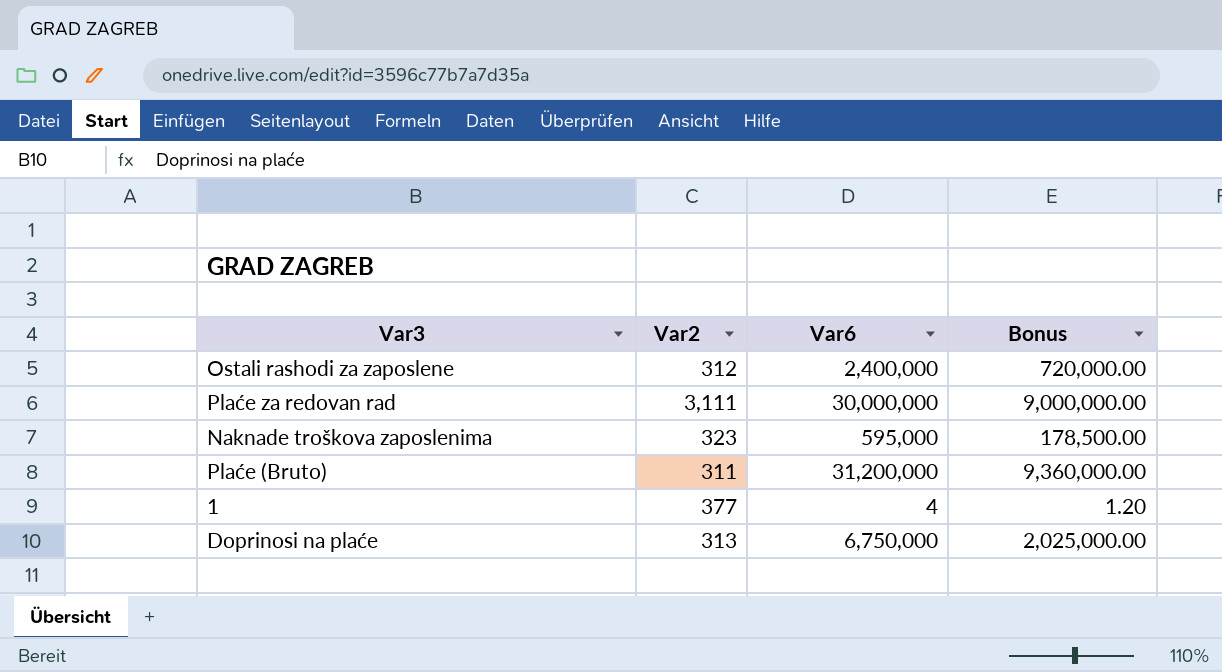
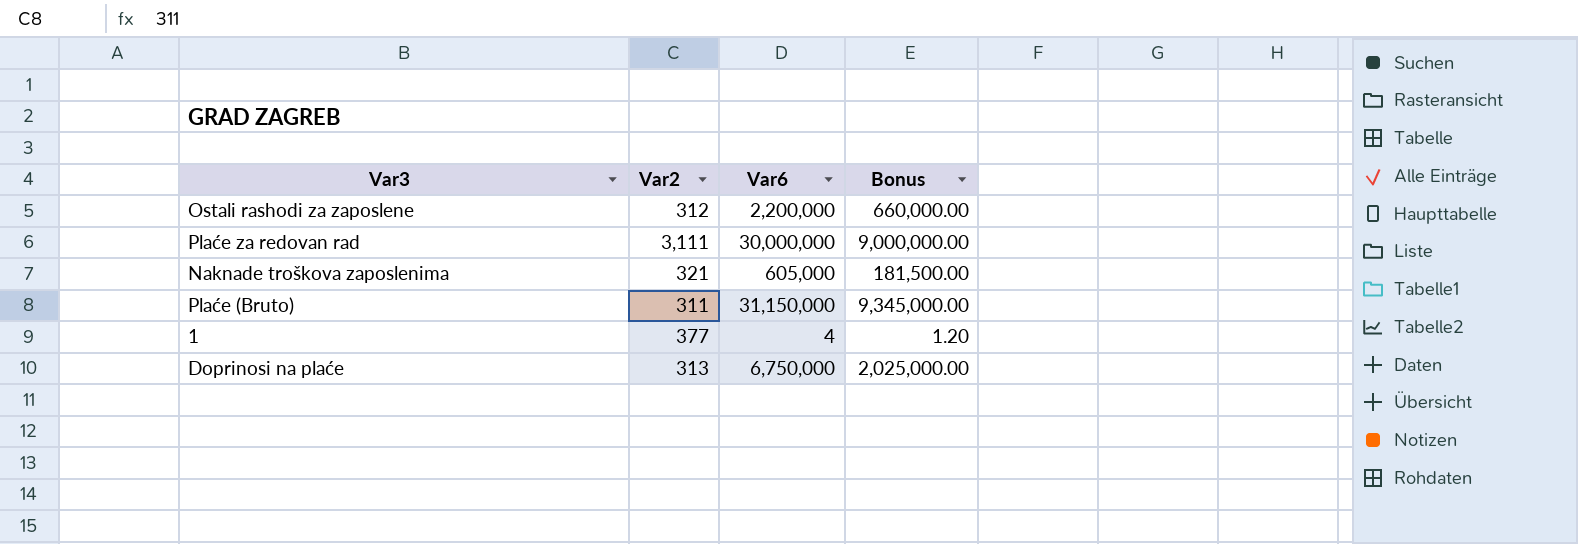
Ostali rashodi za zaposlene | Var6: 2,400,000 -> 2,200,000
Ostali rashodi za zaposlene | Bonus: 720,000.00 -> 660,000.00
Naknade troškova zaposlenima | Var2: 323 -> 321
Naknade troškova zaposlenima | Var6: 595,000 -> 605,000
Naknade troškova zaposlenima | Bonus: 178,500.00 -> 181,500.00
Plaće (Bruto) | Var6: 31,200,000 -> 31,150,000
Plaće (Bruto) | Bonus: 9,360,000.00 -> 9,345,000.00

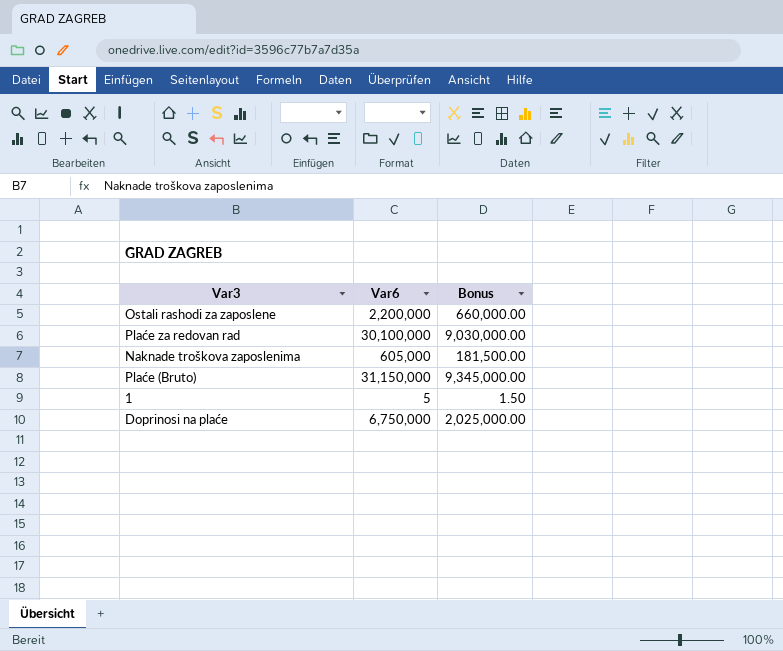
column Var2 | position: 2 -> none
Plaće za redovan rad | Var6: 30,000,000 -> 30,100,000
Plaće za redovan rad | Bonus: 9,000,000.00 -> 9,030,000.00
1 | Var6: 4 -> 5
1 | Bonus: 1.20 -> 1.50

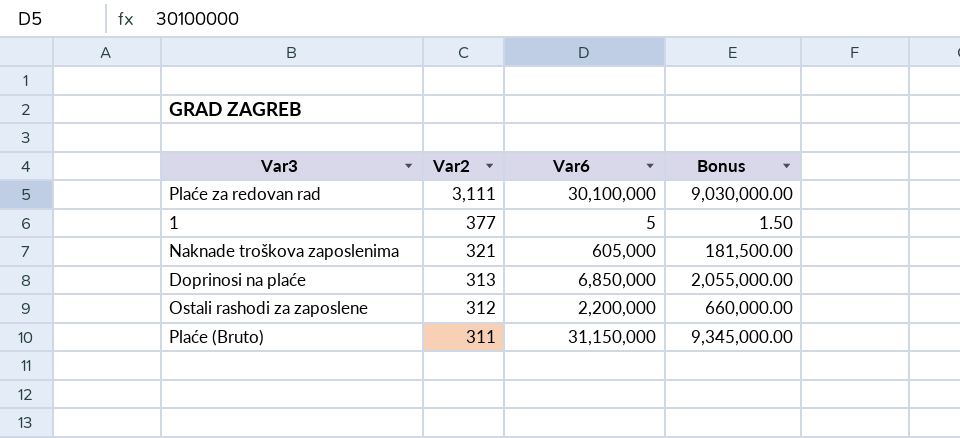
row order: none -> Var2 descending
column Var2 | position: none -> 2
Doprinosi na plaće | Var6: 6,750,000 -> 6,850,000
Doprinosi na plaće | Bonus: 2,025,000.00 -> 2,055,000.00

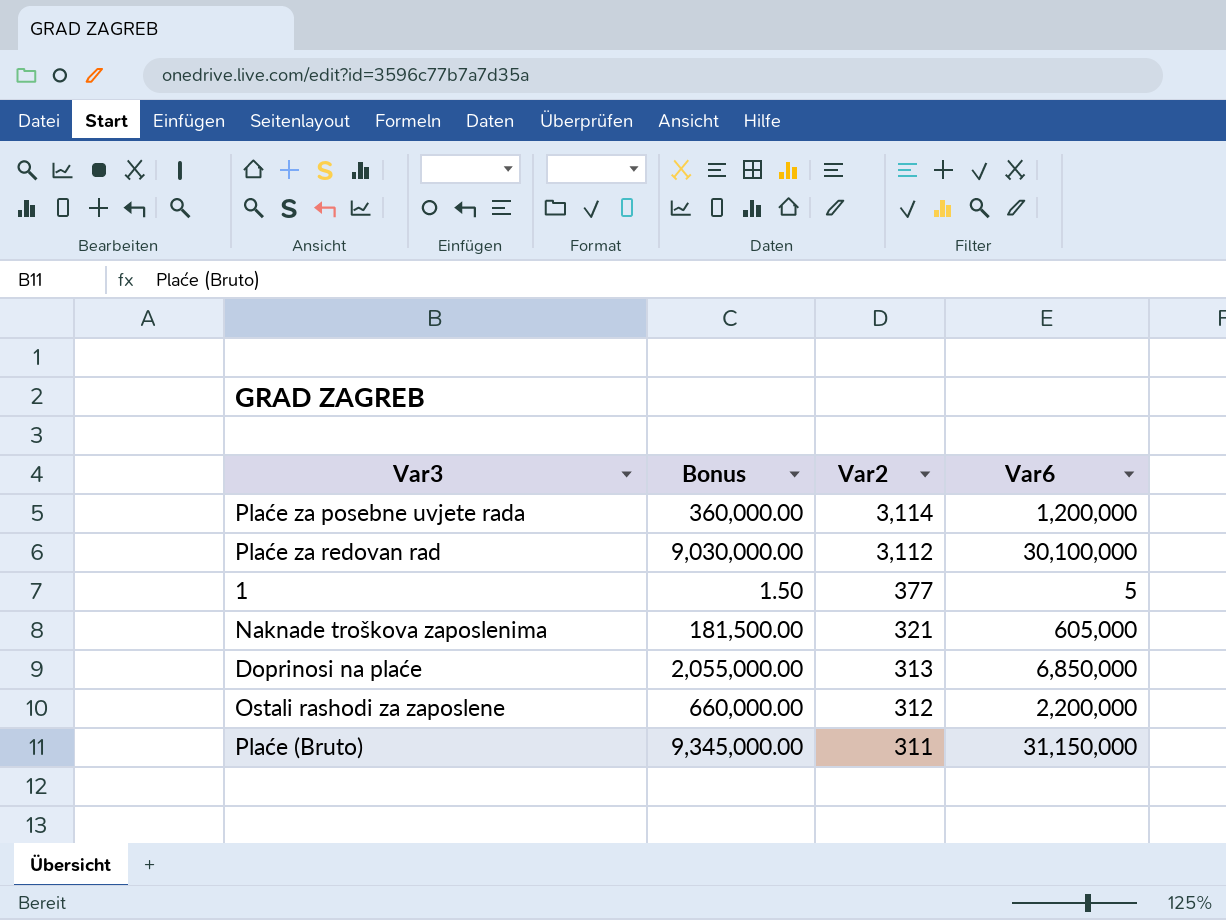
column Bonus | position: 4 -> 2
row Plaće za posebne uvjete rada: none -> 360,000.00 | 3,114 | 1,200,000
Plaće za redovan rad | Var2: 3,111 -> 3,112

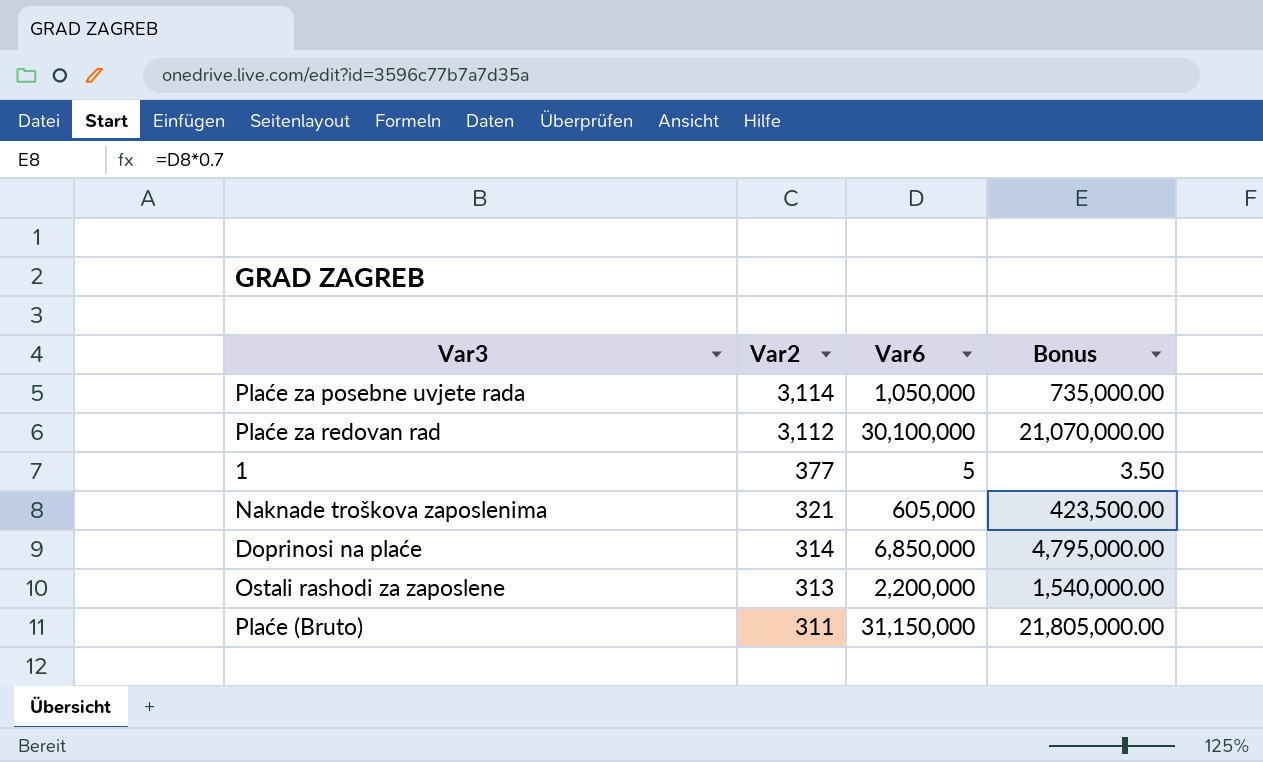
column Bonus | formula: [Var6] * 0.3 -> [Var6] * 0.7
column Bonus | position: 2 -> 4
Plaće za posebne uvjete rada | Var6: 1,200,000 -> 1,050,000
Doprinosi na plaće | Var2: 313 -> 314
Ostali rashodi za zaposlene | Var2: 312 -> 313

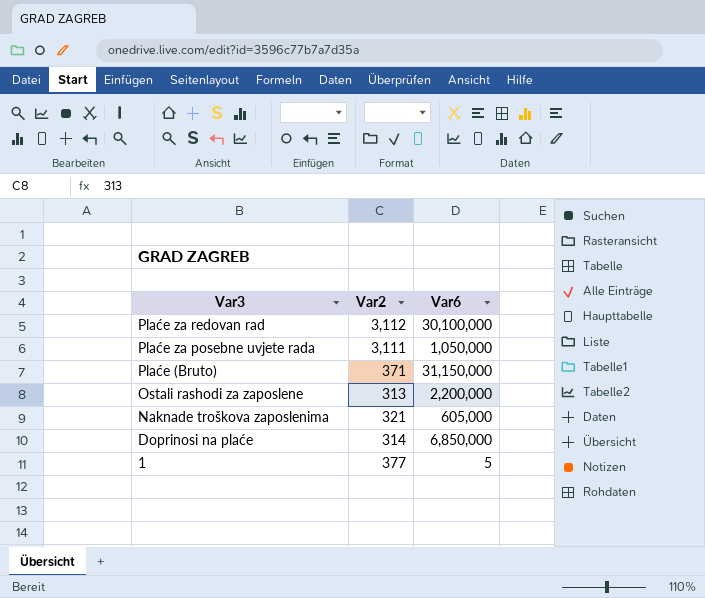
row order: Var2 descending -> Var3 descending
column Bonus | formula: [Var6] * 0.7 -> none
Plaće za posebne uvjete rada | Var2: 3,114 -> 3,111
Plaće (Bruto) | Var2: 311 -> 371

